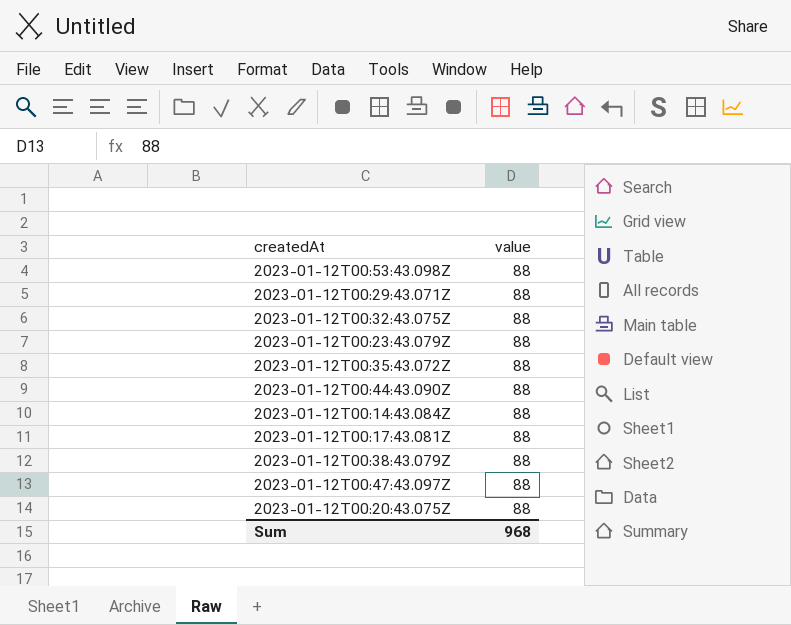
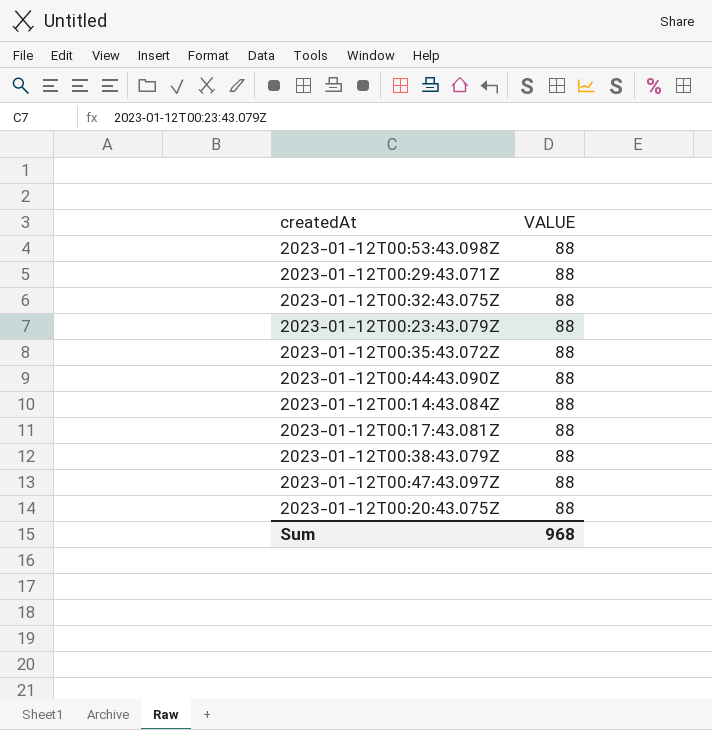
column name: value -> VALUE

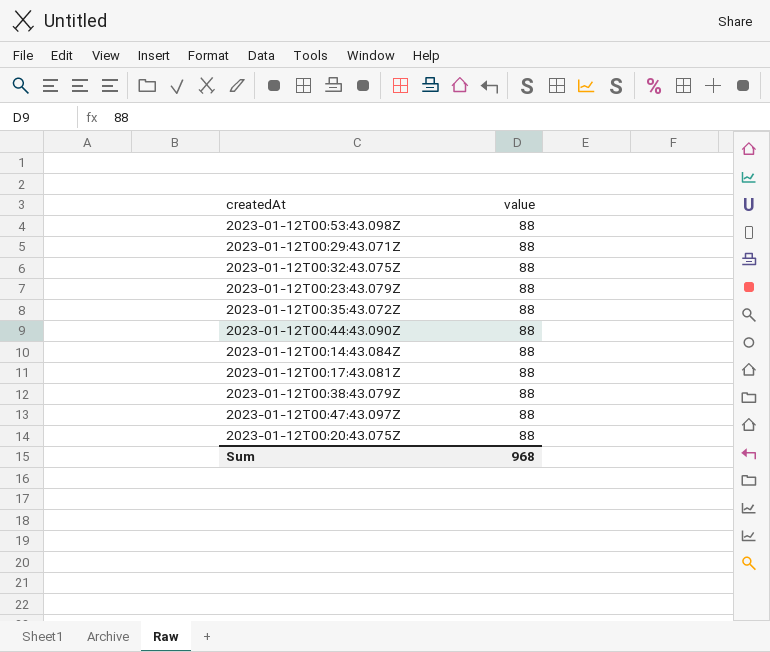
column name: VALUE -> value

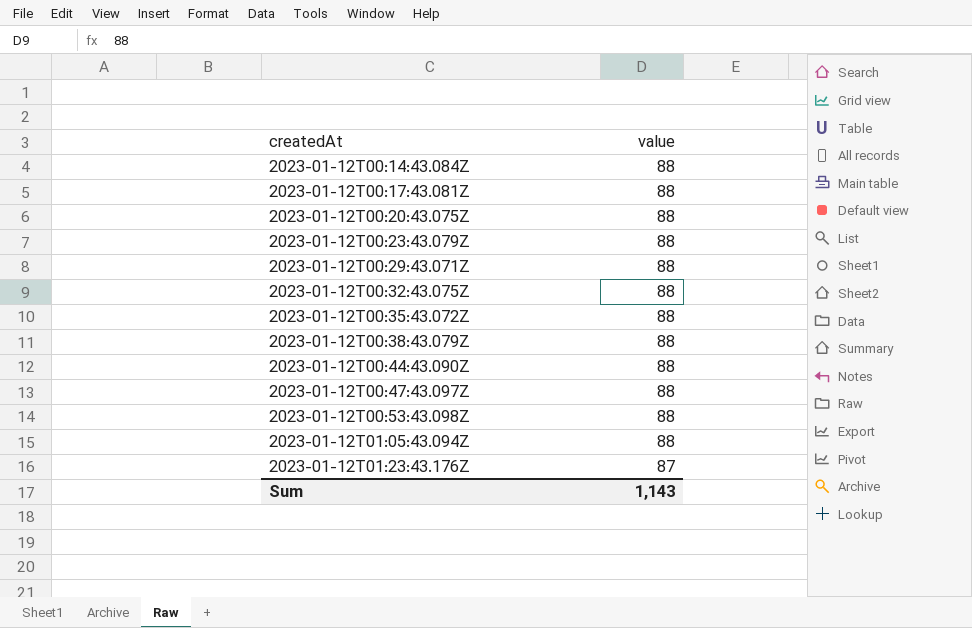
row order: none -> createdAt ascending
row 2023-01-12T01:05:43.094Z: none -> 88
row 2023-01-12T01:23:43.176Z: none -> 87
Sum | value: 968 -> 1,143

